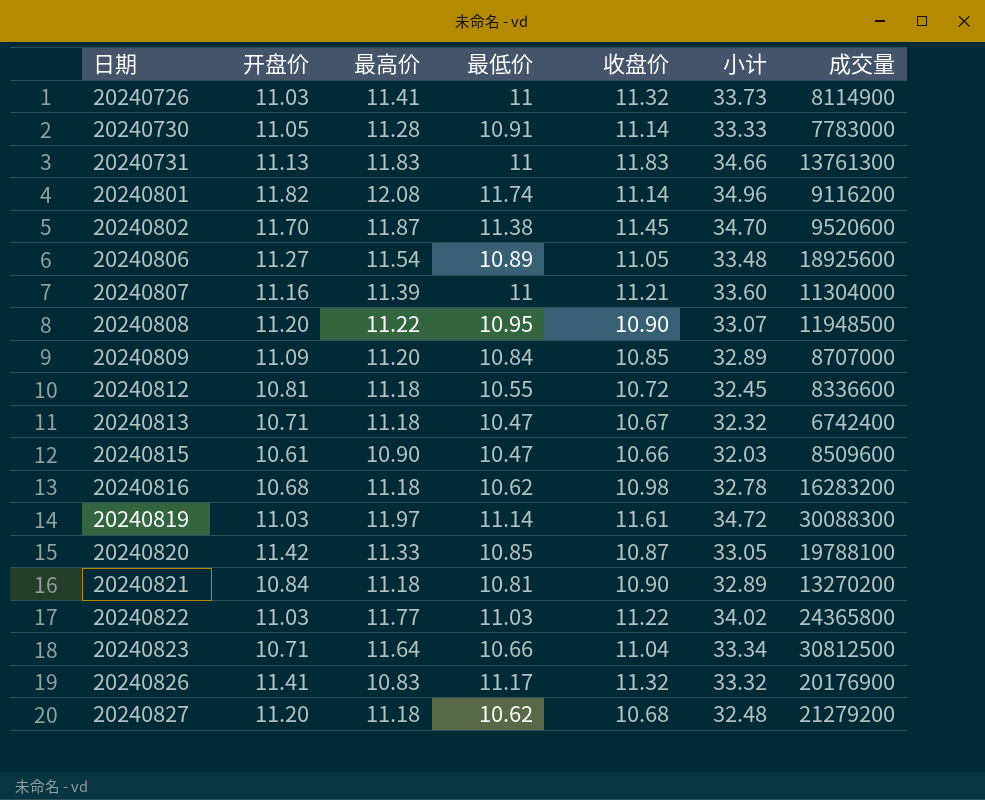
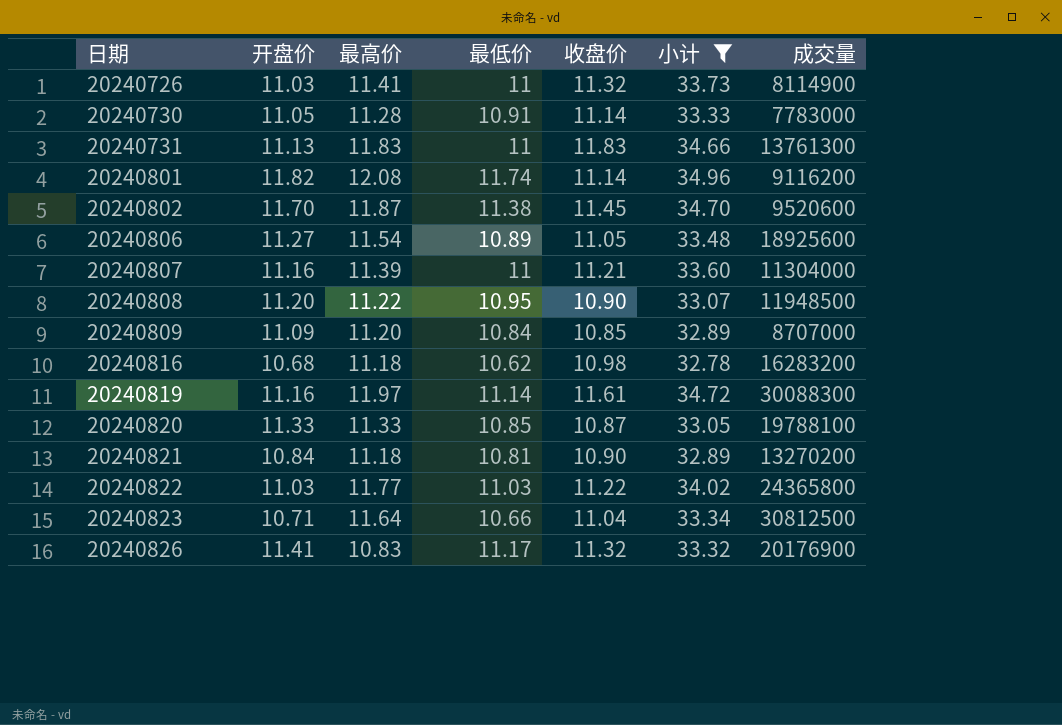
filter: none -> 小计 >= 32.78
20240819 | 开盘价: 11.03 -> 11.16
20240820 | 开盘价: 11.42 -> 11.33

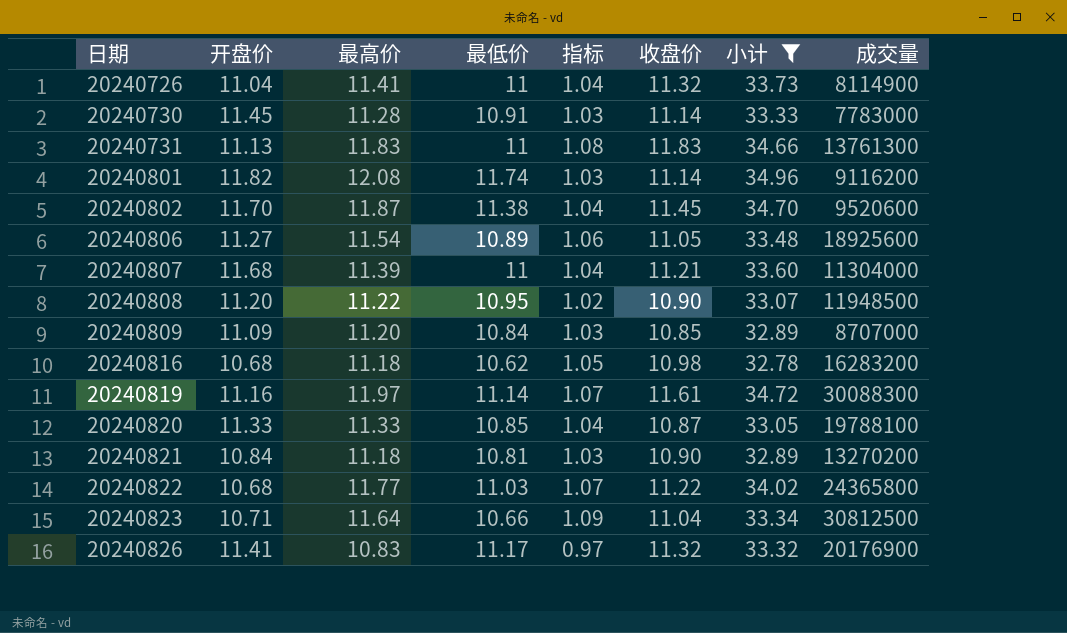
column 指标 | formula: none -> [最高价] / [最低价]
20240726 | 开盘价: 11.03 -> 11.04
20240730 | 开盘价: 11.05 -> 11.45
20240807 | 开盘价: 11.16 -> 11.68
20240822 | 开盘价: 11.03 -> 10.68

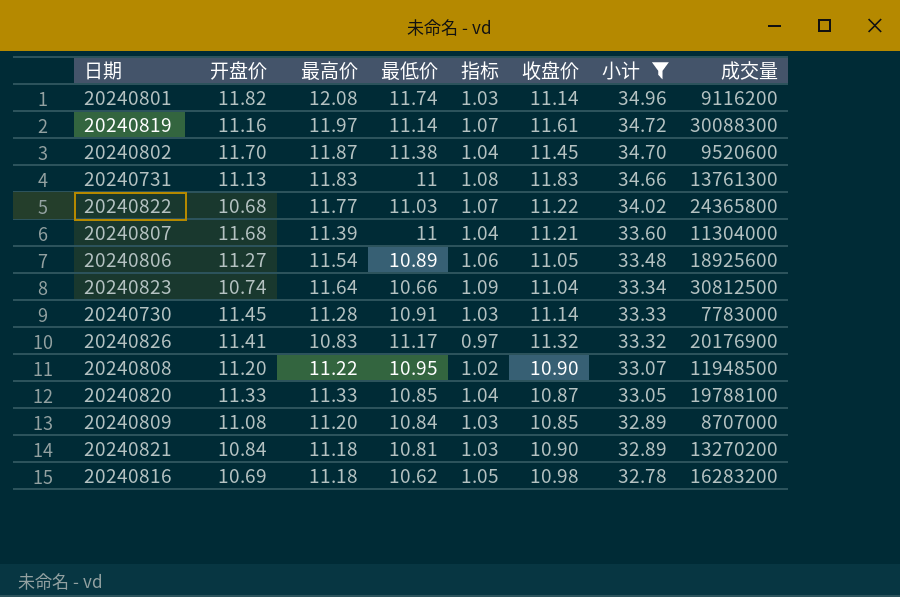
row order: 日期 ascending -> 小计 descending
row 20240726: 11.04 | 11.41 | 11 | 1.04 | 11.32 | 33.73 | 8114900 -> none
20240823 | 开盘价: 10.71 -> 10.74
20240809 | 开盘价: 11.09 -> 11.08
20240816 | 开盘价: 10.68 -> 10.69

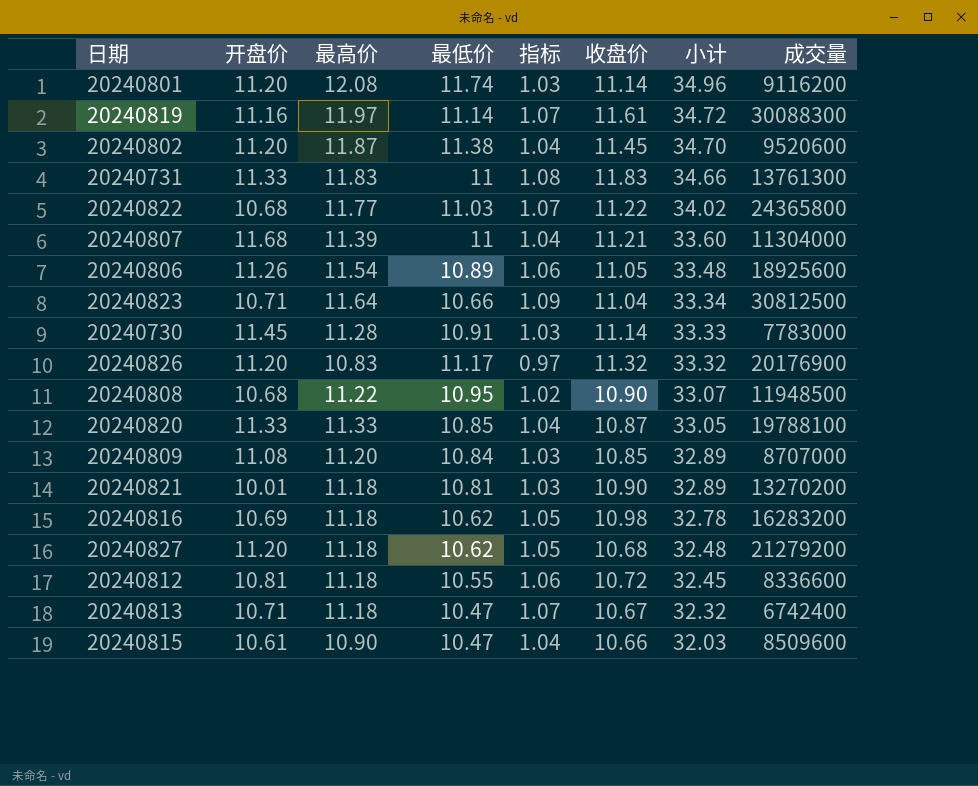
filter: 小计 >= 32.78 -> none
20240801 | 开盘价: 11.82 -> 11.20
20240802 | 开盘价: 11.70 -> 11.20
20240731 | 开盘价: 11.13 -> 11.33
20240806 | 开盘价: 11.27 -> 11.26
20240823 | 开盘价: 10.74 -> 10.71
20240826 | 开盘价: 11.41 -> 11.20
20240808 | 开盘价: 11.20 -> 10.68
20240821 | 开盘价: 10.84 -> 10.01

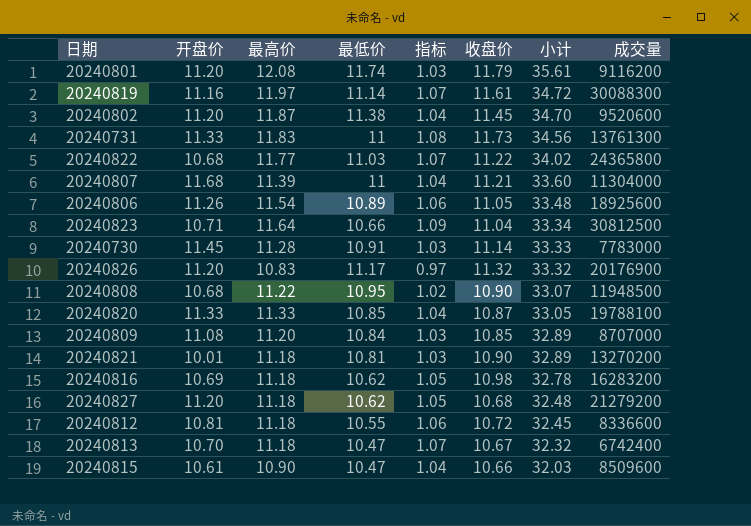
20240801 | 收盘价: 11.14 -> 11.79
20240801 | 小计: 34.96 -> 35.61
20240731 | 收盘价: 11.83 -> 11.73
20240731 | 小计: 34.66 -> 34.56
20240813 | 开盘价: 10.71 -> 10.70

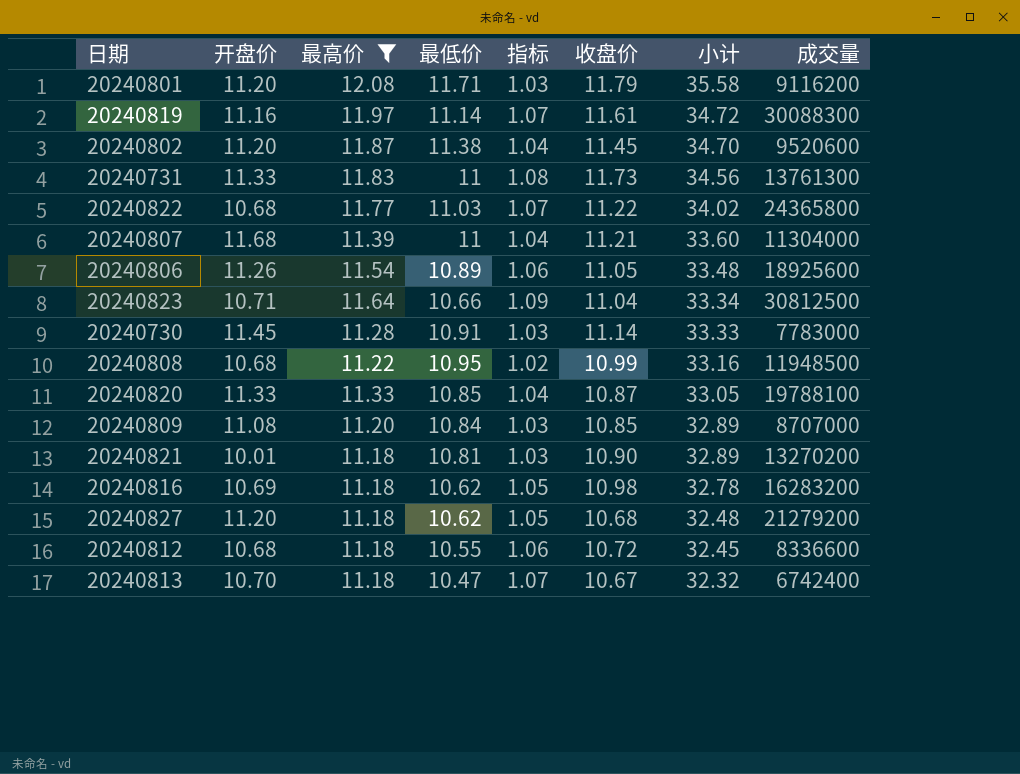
filter: none -> 最高价 >= 11.18
20240801 | 最低价: 11.74 -> 11.71
20240801 | 小计: 35.61 -> 35.58
20240808 | 收盘价: 10.90 -> 10.99
20240808 | 小计: 33.07 -> 33.16
20240812 | 开盘价: 10.81 -> 10.68

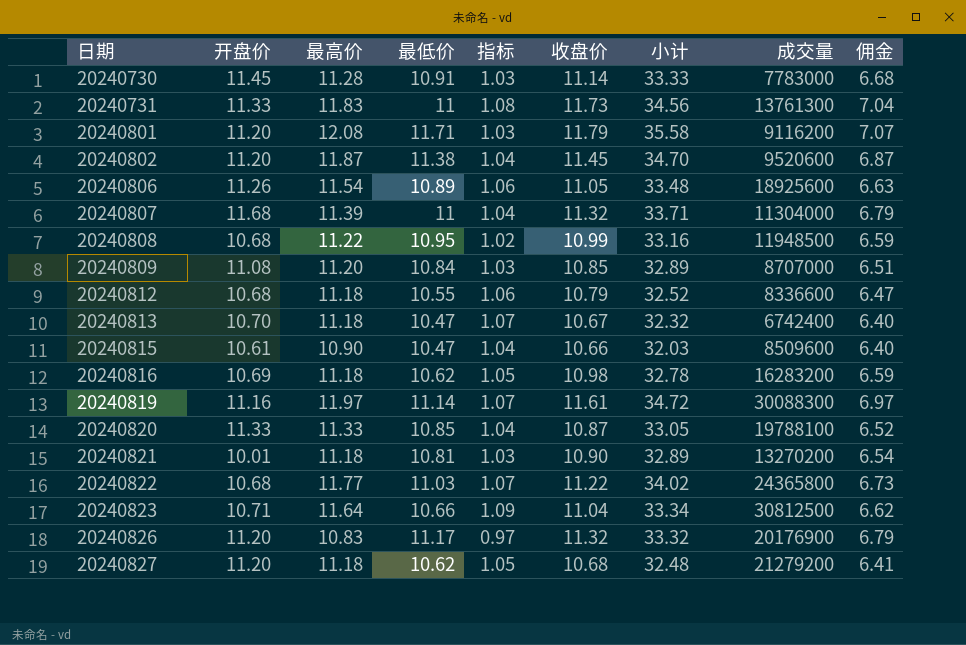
filter: 最高价 >= 11.18 -> none
row order: 小计 descending -> 日期 ascending
column 佣金 | formula: none -> [收盘价] * 0.6
20240807 | 收盘价: 11.21 -> 11.32
20240807 | 小计: 33.60 -> 33.71
20240812 | 收盘价: 10.72 -> 10.79
20240812 | 小计: 32.45 -> 32.52

